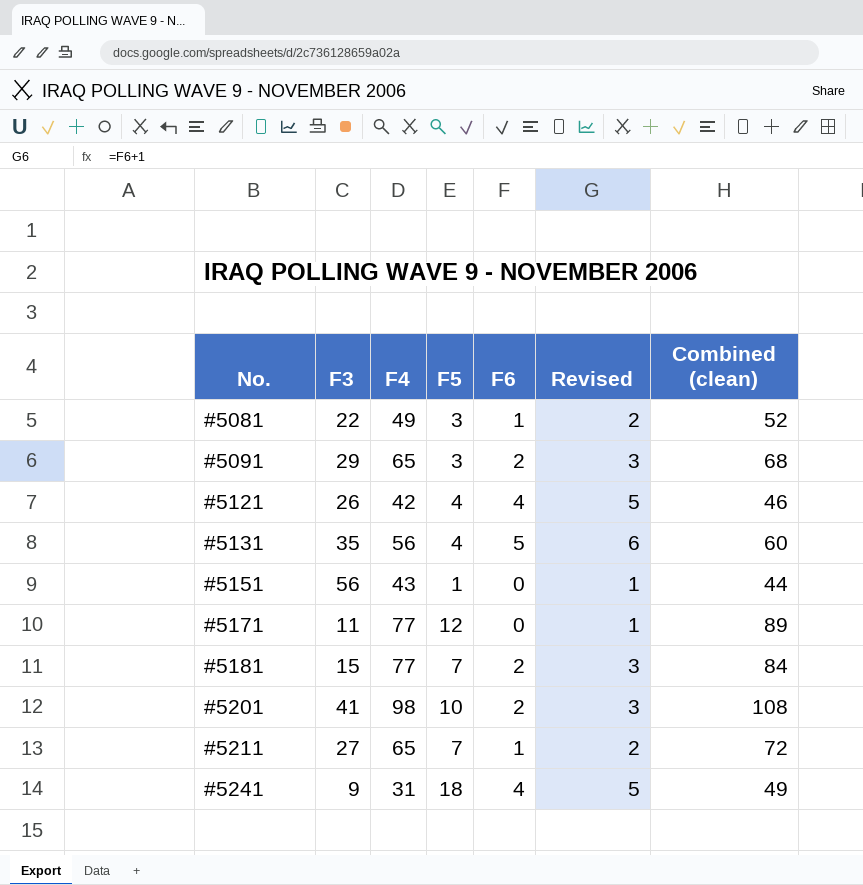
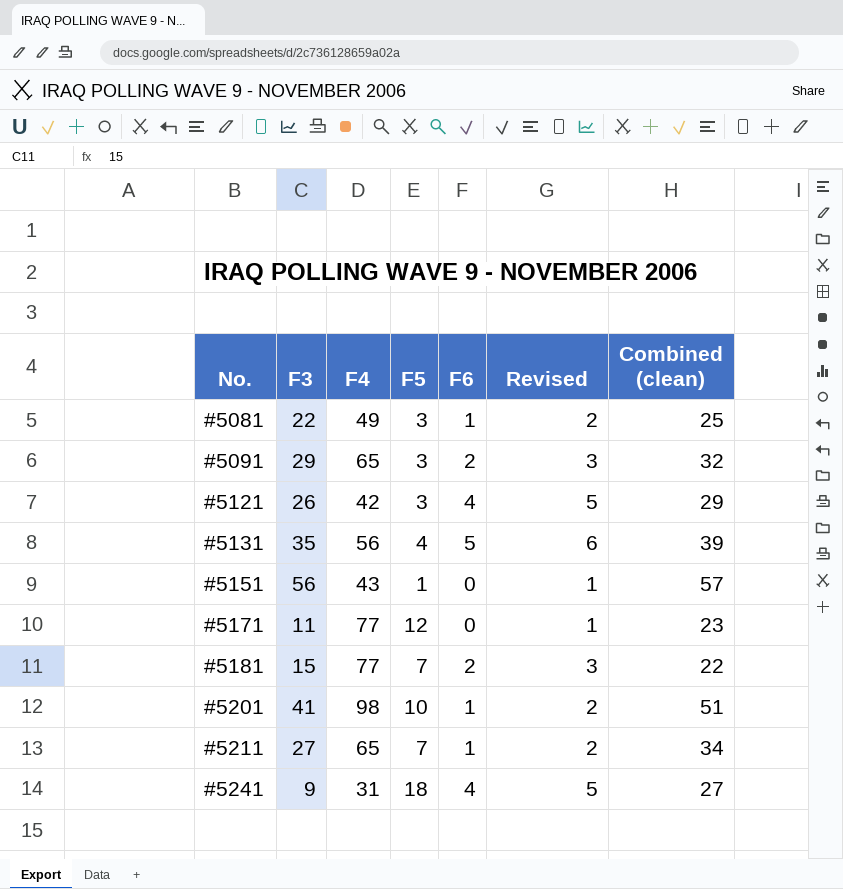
column Combined (clean) | formula: [F4] + [F5] -> [F3] + [F5]
#5121 | F5: 4 -> 3
#5201 | F6: 2 -> 1
#5201 | Revised: 3 -> 2

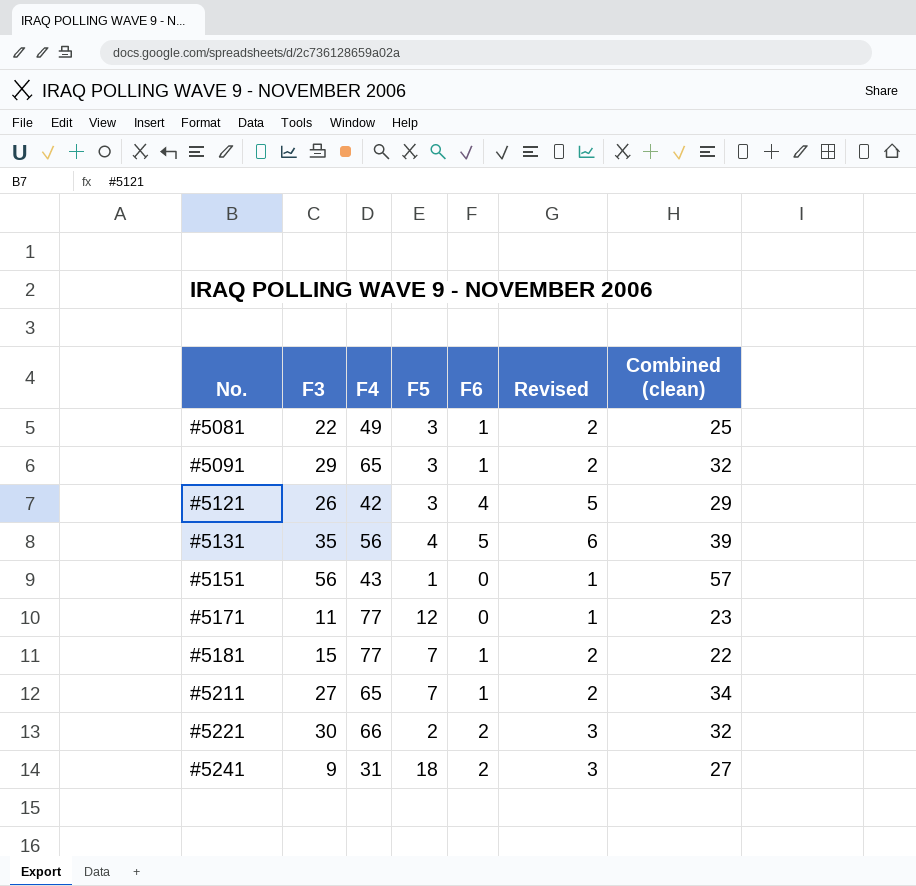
row #5201: 41 | 98 | 10 | 1 | 2 | 51 -> none
#5091 | F6: 2 -> 1
#5091 | Revised: 3 -> 2
#5181 | F6: 2 -> 1
#5181 | Revised: 3 -> 2
row #5221: none -> 30 | 66 | 2 | 2 | 3 | 32
#5241 | F6: 4 -> 2
#5241 | Revised: 5 -> 3

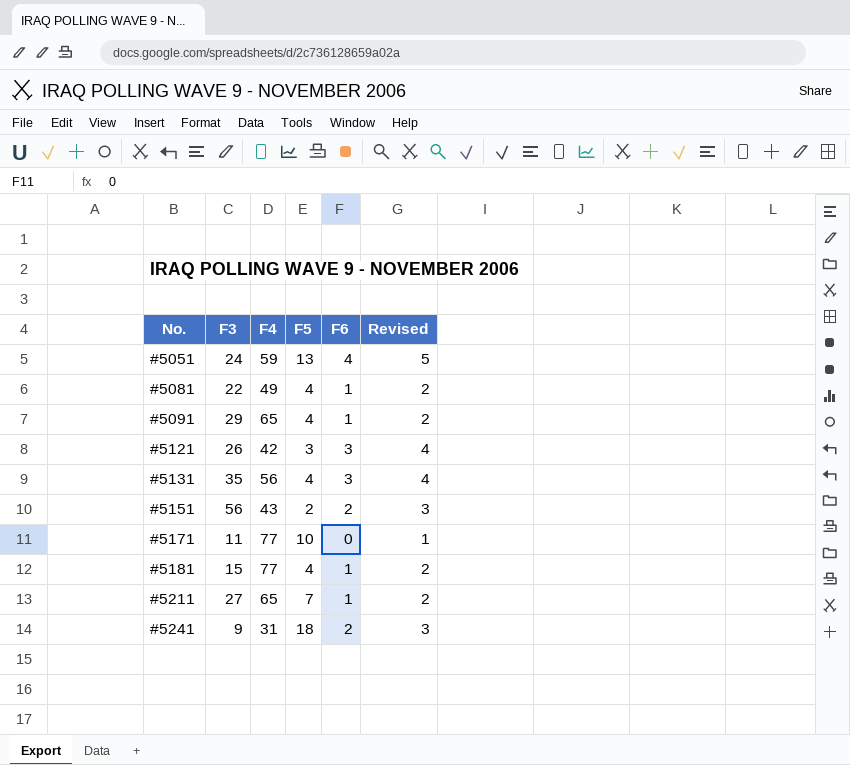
column Combined (clean) | formula: [F3] + [F5] -> none
row #5221: 30 | 66 | 2 | 2 | 3 | 32 -> none
row #5051: none -> 24 | 59 | 13 | 4 | 5
#5081 | F5: 3 -> 4
#5091 | F5: 3 -> 4
#5121 | F6: 4 -> 3
#5121 | Revised: 5 -> 4
#5131 | F6: 5 -> 3
#5131 | Revised: 6 -> 4
#5151 | F5: 1 -> 2
#5151 | F6: 0 -> 2
#5151 | Revised: 1 -> 3
#5171 | F5: 12 -> 10
#5181 | F5: 7 -> 4

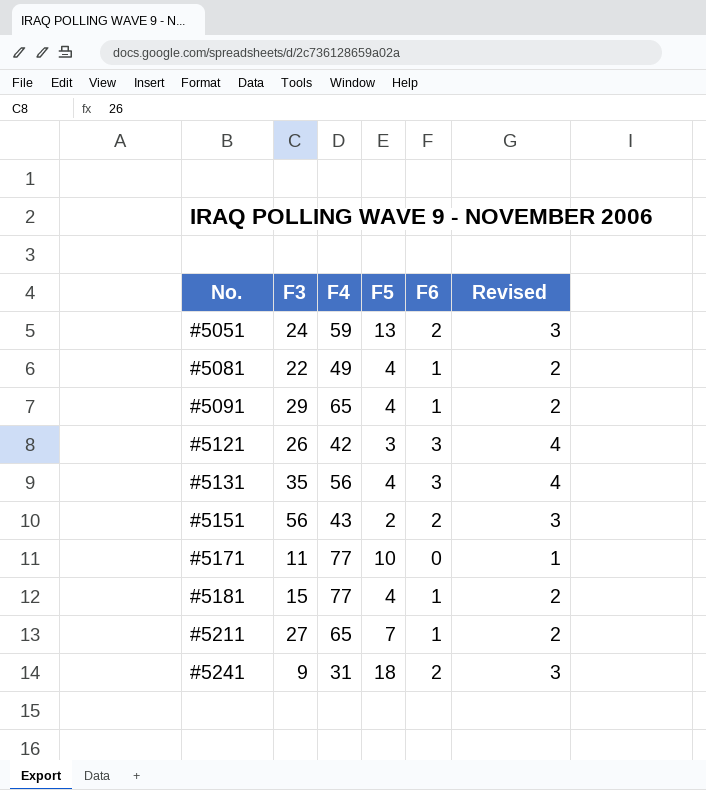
#5051 | F6: 4 -> 2
#5051 | Revised: 5 -> 3

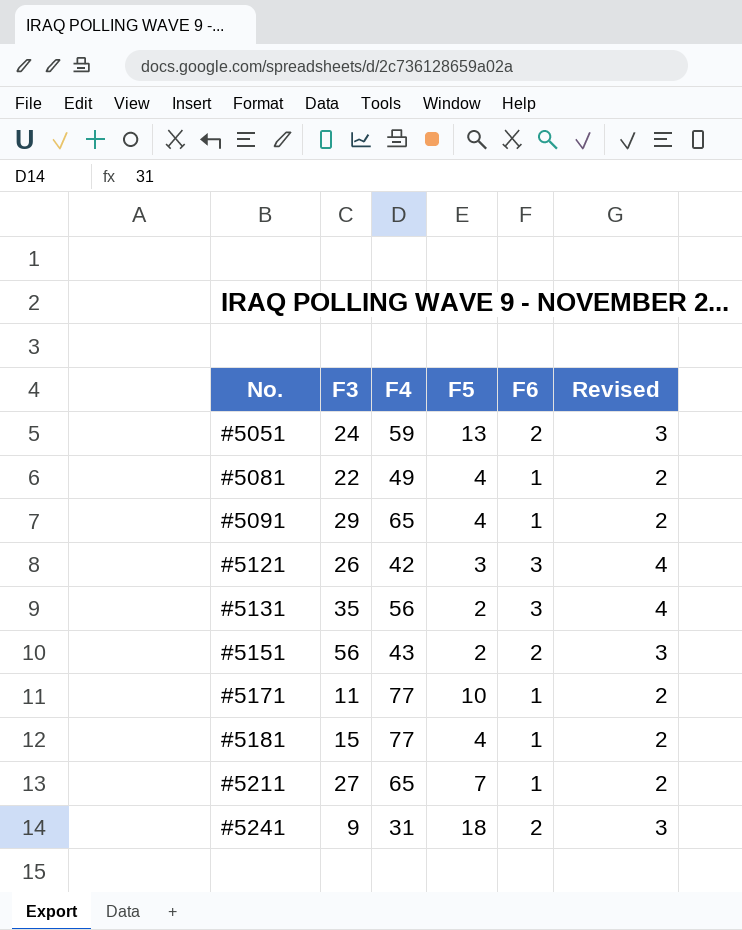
#5131 | F5: 4 -> 2
#5171 | F6: 0 -> 1
#5171 | Revised: 1 -> 2

